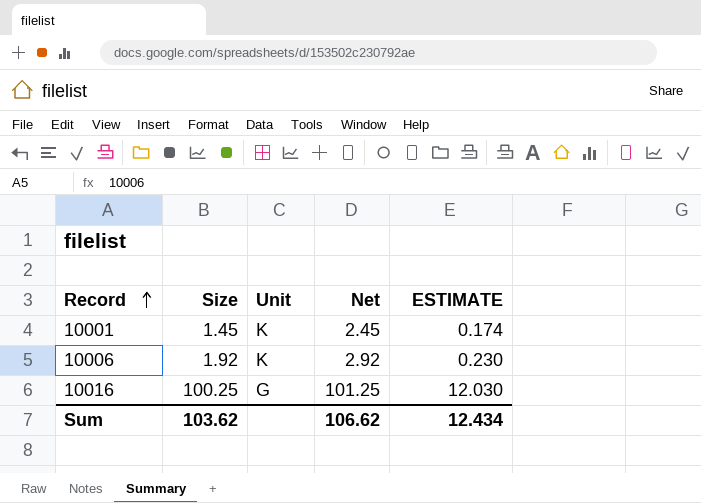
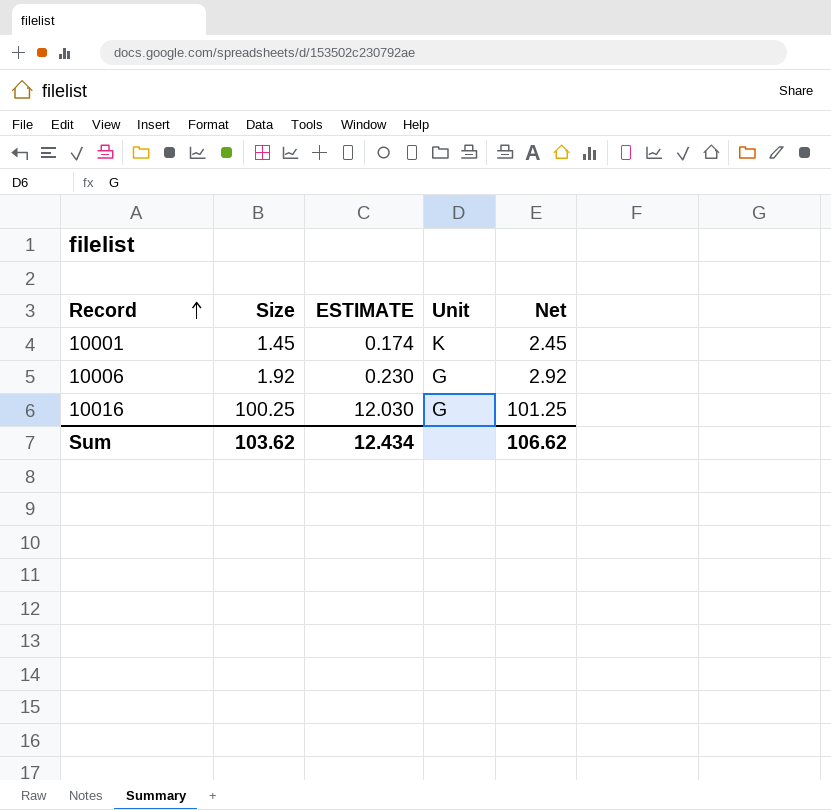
column ESTIMATE | position: 5 -> 3
10006 | Unit: K -> G

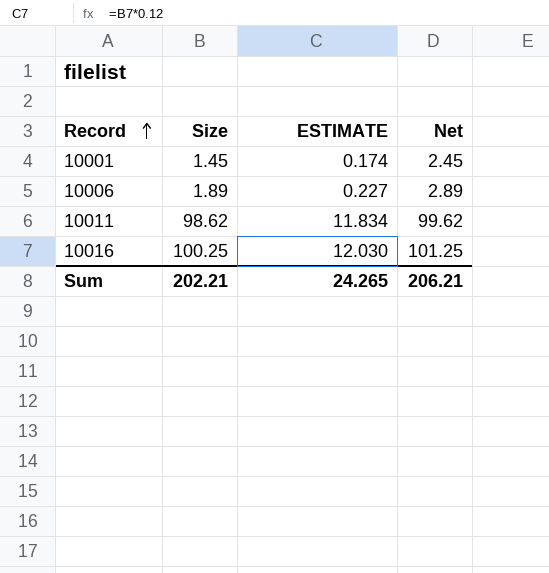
column Unit | position: 4 -> none
10006 | Size: 1.92 -> 1.89
10006 | ESTIMATE: 0.230 -> 0.227
10006 | Net: 2.92 -> 2.89
row 10011: none -> 98.62 | 11.834 | 99.62
Sum | Size: 103.62 -> 202.21
Sum | ESTIMATE: 12.434 -> 24.265
Sum | Net: 106.62 -> 206.21

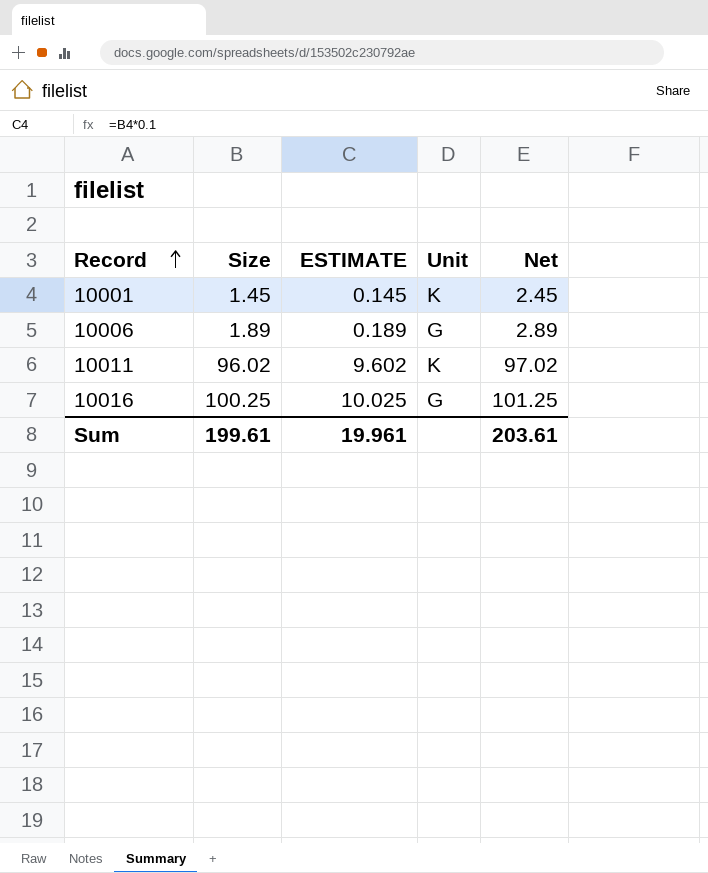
column ESTIMATE | formula: [Size] * 0.12 -> [Size] * 0.1
column Unit | position: none -> 4
10011 | Size: 98.62 -> 96.02
10011 | Net: 99.62 -> 97.02
Sum | Size: 202.21 -> 199.61
Sum | ESTIMATE: 24.265 -> 19.961
Sum | Net: 206.21 -> 203.61

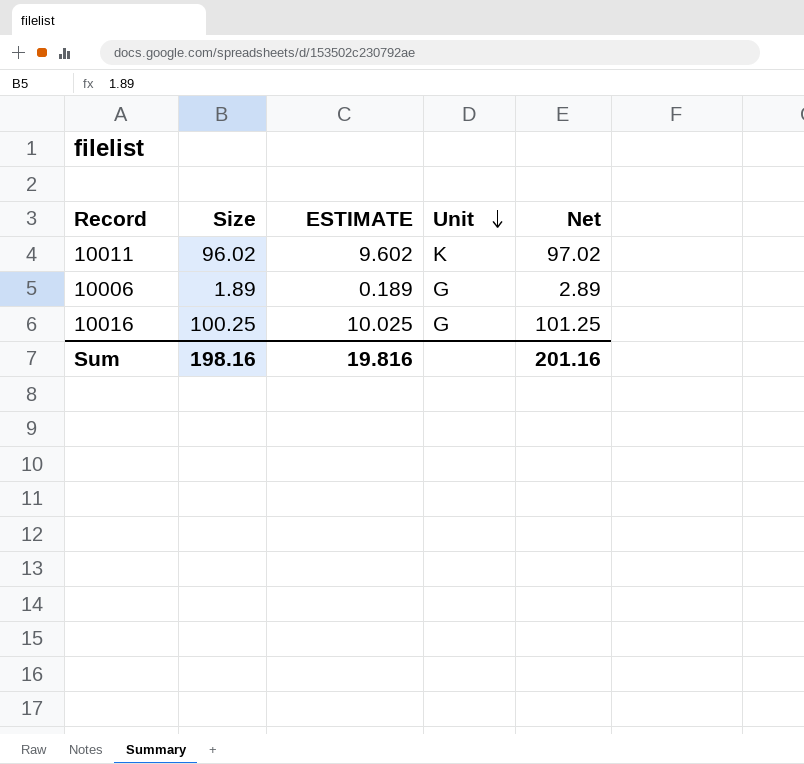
row order: Record ascending -> Unit descending
row 10001: 1.45 | 0.145 | K | 2.45 -> none
Sum | Size: 199.61 -> 198.16
Sum | ESTIMATE: 19.961 -> 19.816
Sum | Net: 203.61 -> 201.16

